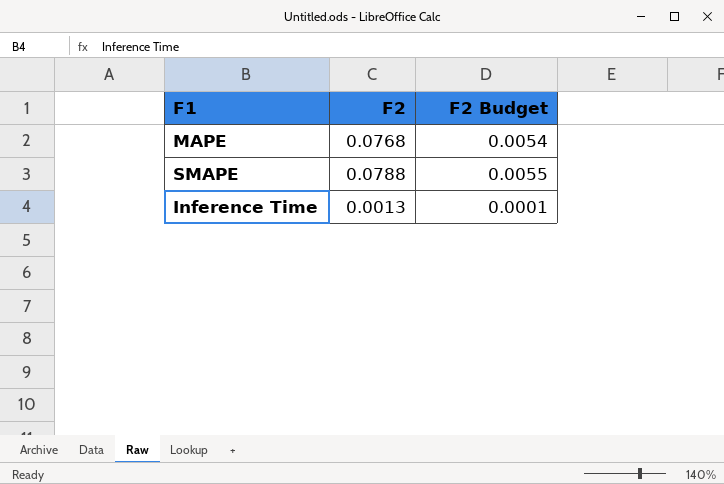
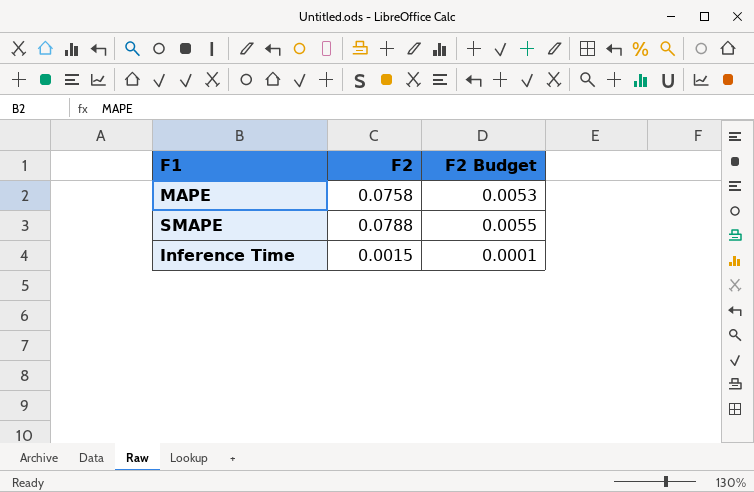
MAPE | F2: 0.0768 -> 0.0758
MAPE | F2 Budget: 0.0054 -> 0.0053
Inference Time | F2: 0.0013 -> 0.0015

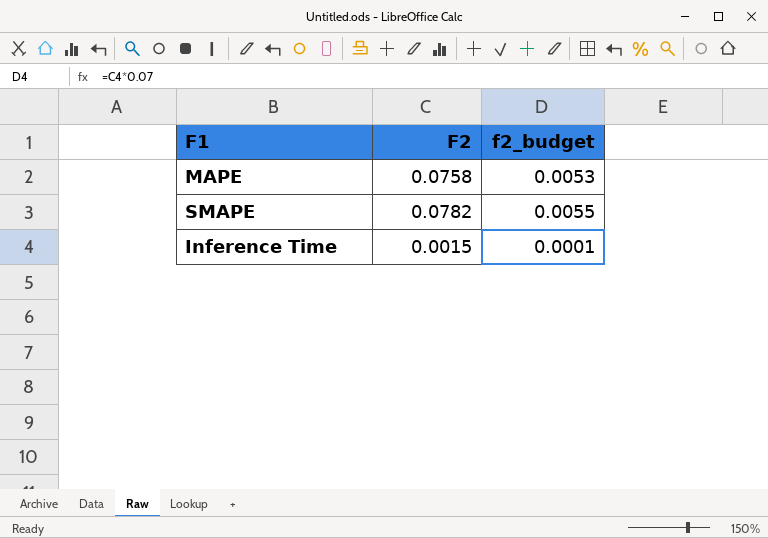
column name: F2 Budget -> f2_budget
SMAPE | F2: 0.0788 -> 0.0782

